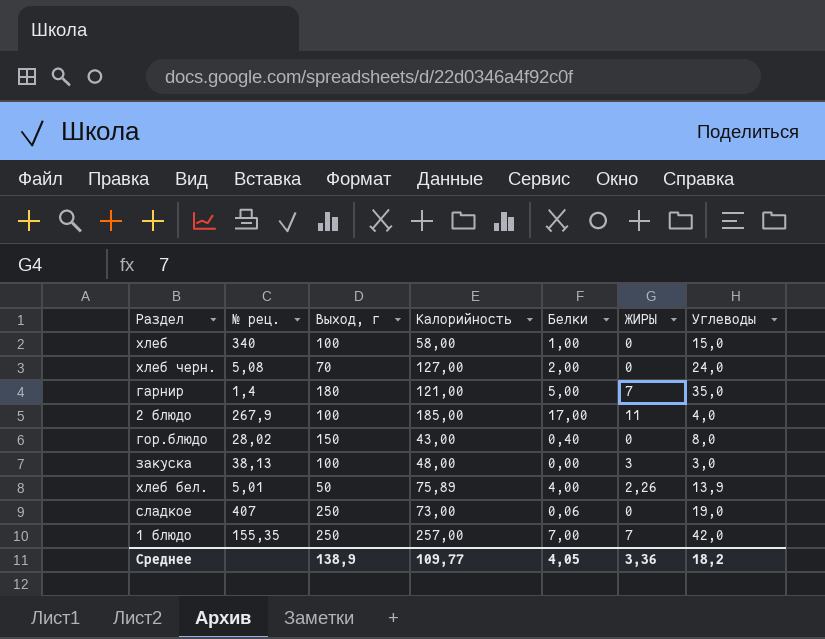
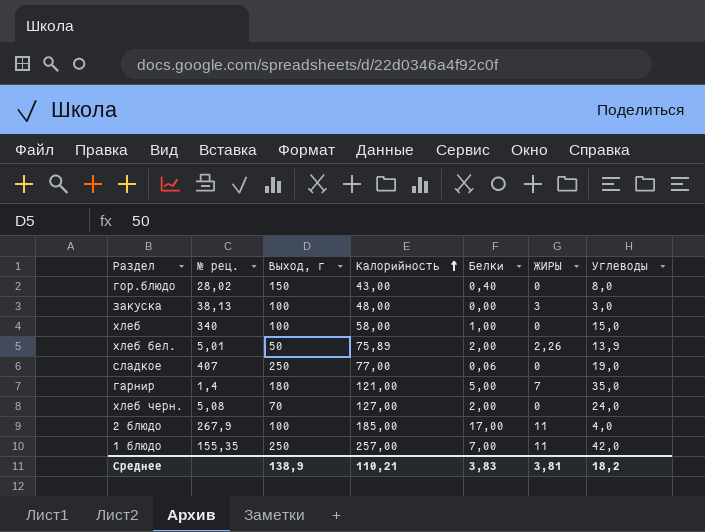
row order: none -> Калорийность ascending
хлеб бел. | Белки: 4,00 -> 2,00
сладкое | Калорийность: 73,00 -> 77,00
1 блюдо | ЖИРЫ: 7 -> 11
Среднее | Калорийность: 109,77 -> 110,21
Среднее | Белки: 4,05 -> 3,83
Среднее | ЖИРЫ: 3,36 -> 3,81

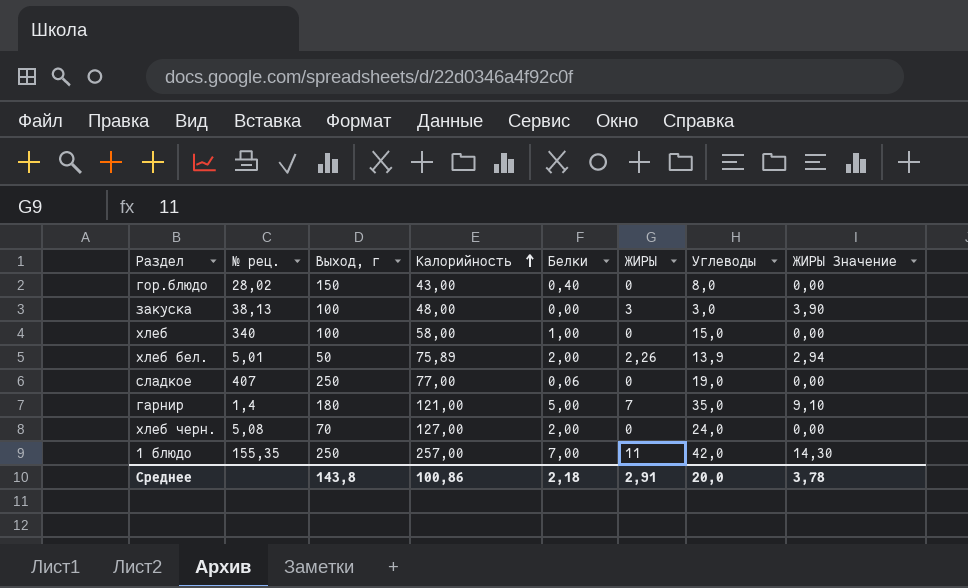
column ЖИРЫ Значение | formula: none -> [ЖИРЫ] * 1,3
row 2 блюдо: 267,9 | 100 | 185,00 | 17,00 | 11 | 4,0 -> none
Среднее | Выход, г: 138,9 -> 143,8
Среднее | Калорийность: 110,21 -> 100,86
Среднее | Белки: 3,83 -> 2,18
Среднее | ЖИРЫ: 3,81 -> 2,91
Среднее | Углеводы: 18,2 -> 20,0

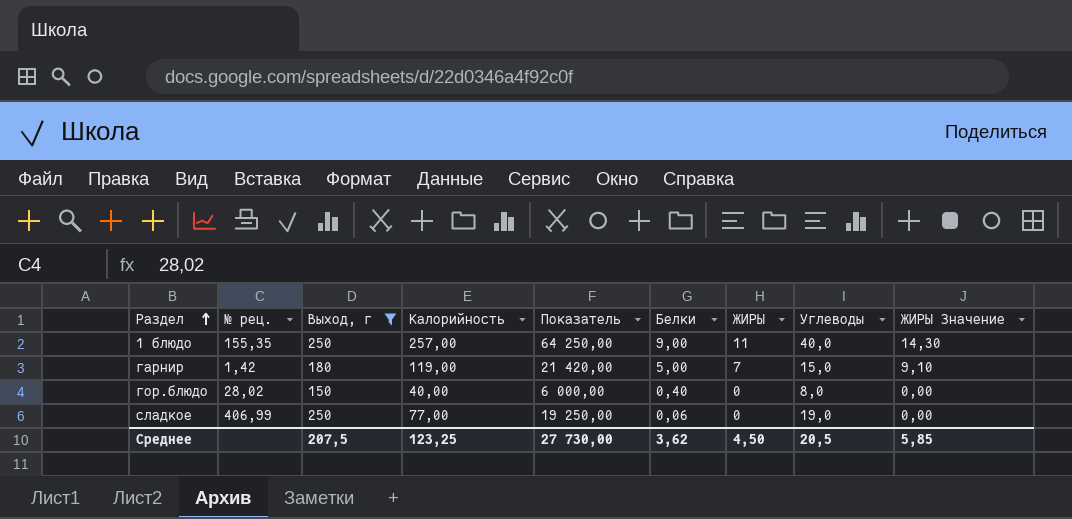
filter: none -> Выход, г >= 150
row order: Калорийность ascending -> Раздел ascending
column Показатель | formula: none -> [Выход, г] * [Калорийность]
1 блюдо | Белки: 7,00 -> 9,00
1 блюдо | Углеводы: 42,0 -> 40,0
гарнир | № рец.: 1,4 -> 1,42
гарнир | Калорийность: 121,00 -> 119,00
гарнир | Углеводы: 35,0 -> 15,0
гор.блюдо | Калорийность: 43,00 -> 40,00
сладкое | № рец.: 407 -> 406,99
Среднее | Выход, г: 143,8 -> 207,5
Среднее | Калорийность: 100,86 -> 123,25
Среднее | Белки: 2,18 -> 3,62
Среднее | ЖИРЫ: 2,91 -> 4,50
Среднее | Углеводы: 20,0 -> 20,5
Среднее | ЖИРЫ Значение: 3,78 -> 5,85

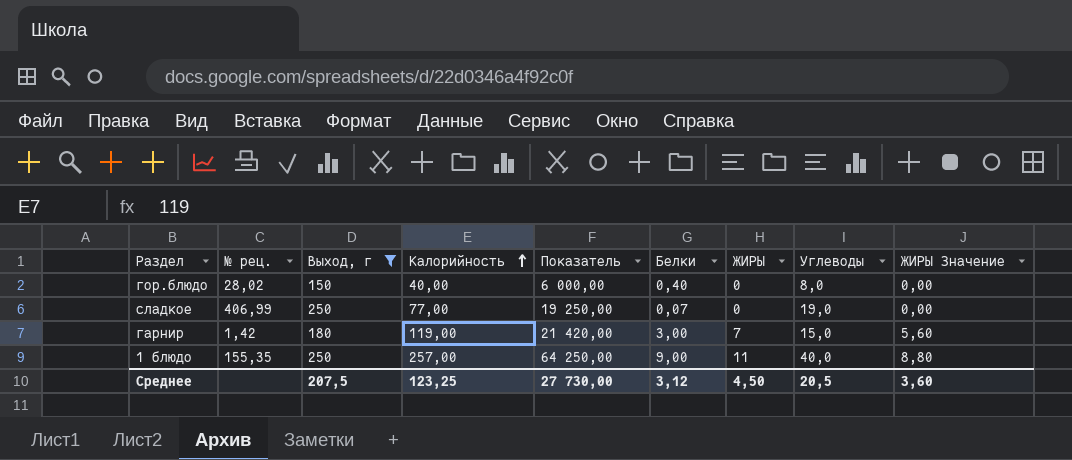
row order: Раздел ascending -> Калорийность ascending
column ЖИРЫ Значение | formula: [ЖИРЫ] * 1,3 -> [ЖИРЫ] * 0,8
сладкое | Белки: 0,06 -> 0,07
гарнир | Белки: 5,00 -> 3,00
Среднее | Белки: 3,62 -> 3,12
Среднее | ЖИРЫ Значение: 5,85 -> 3,60

